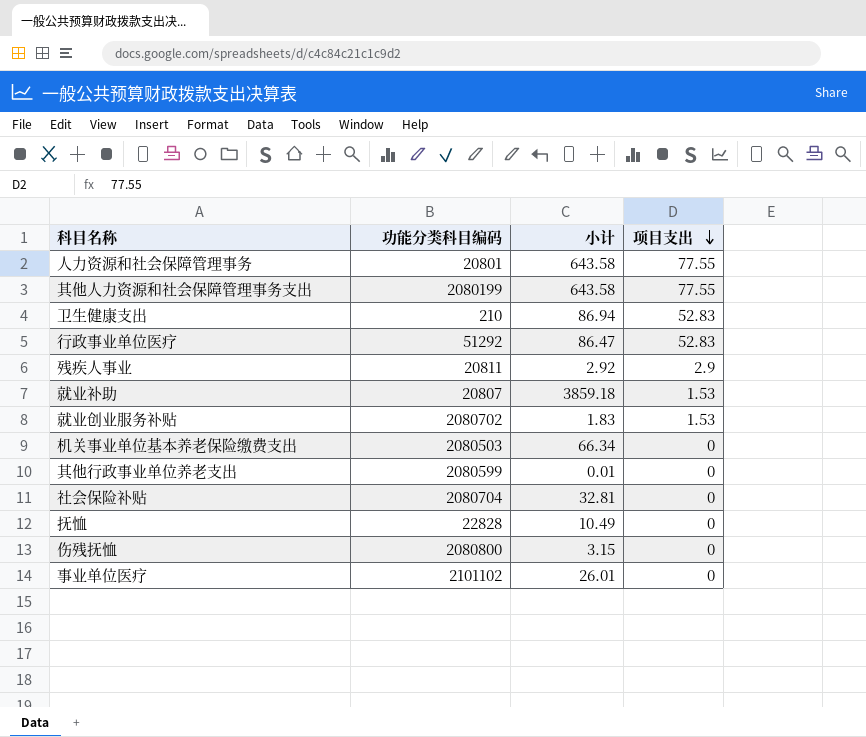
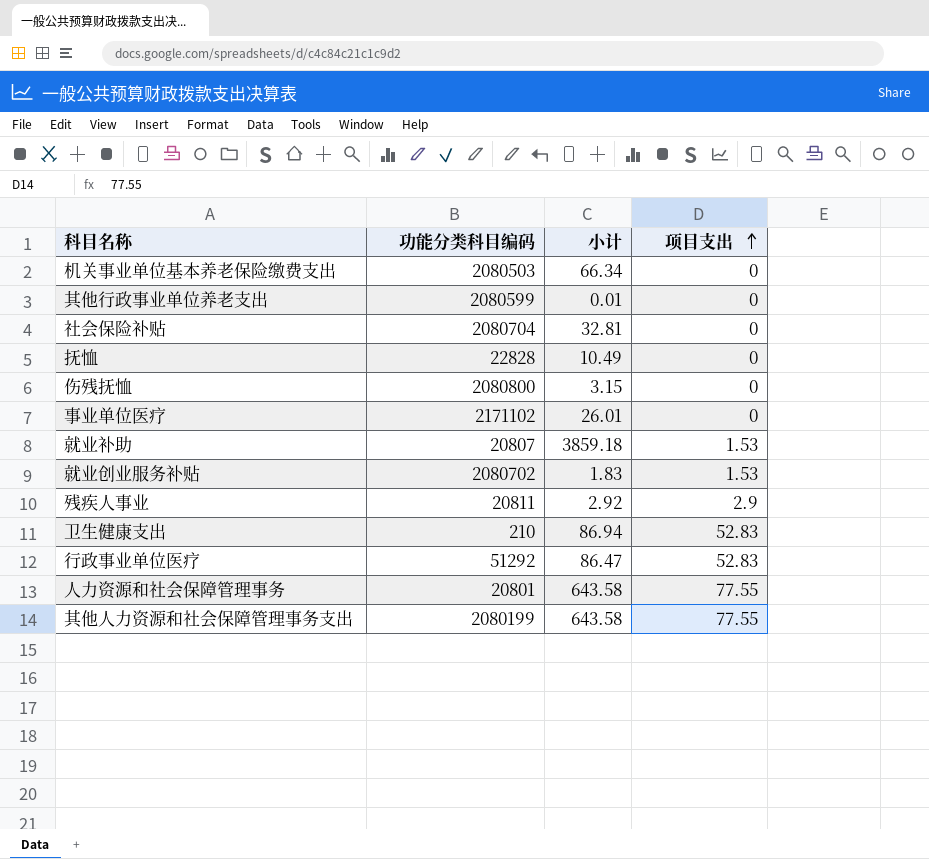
row order: 项目支出 descending -> 项目支出 ascending
事业单位医疗 | 功能分类科目编码: 2101102 -> 2171102

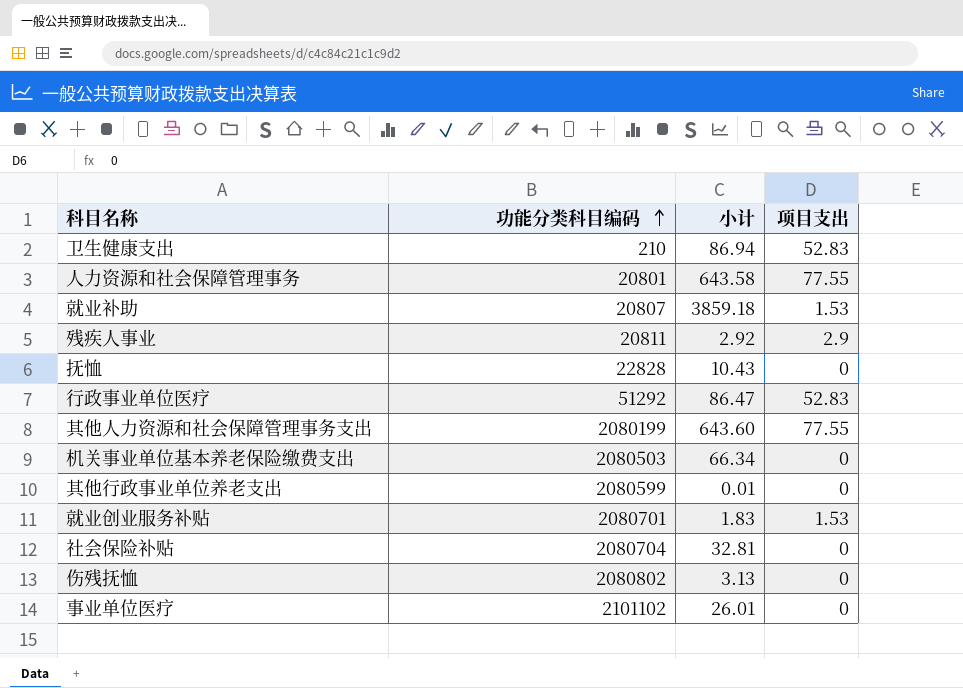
row order: 项目支出 ascending -> 功能分类科目编码 ascending
抚恤 | 小计: 10.49 -> 10.43
其他人力资源和社会保障管理事务支出 | 小计: 643.58 -> 643.60
就业创业服务补贴 | 功能分类科目编码: 2080702 -> 2080701
伤残抚恤 | 功能分类科目编码: 2080800 -> 2080802
伤残抚恤 | 小计: 3.15 -> 3.13
事业单位医疗 | 功能分类科目编码: 2171102 -> 2101102

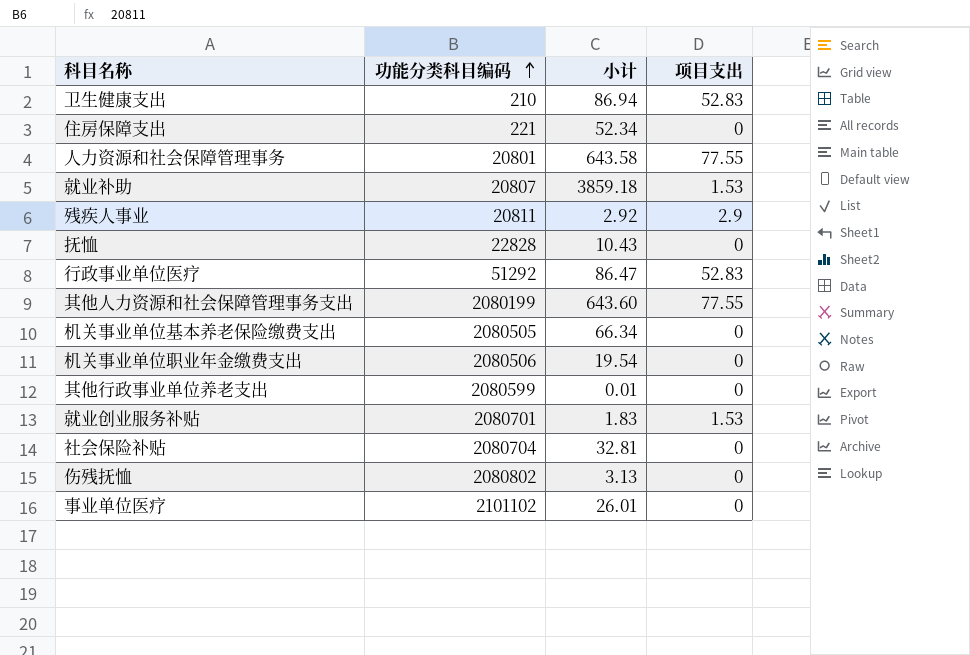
row 住房保障支出: none -> 221 | 52.34 | 0
机关事业单位基本养老保险缴费支出 | 功能分类科目编码: 2080503 -> 2080505
row 机关事业单位职业年金缴费支出: none -> 2080506 | 19.54 | 0

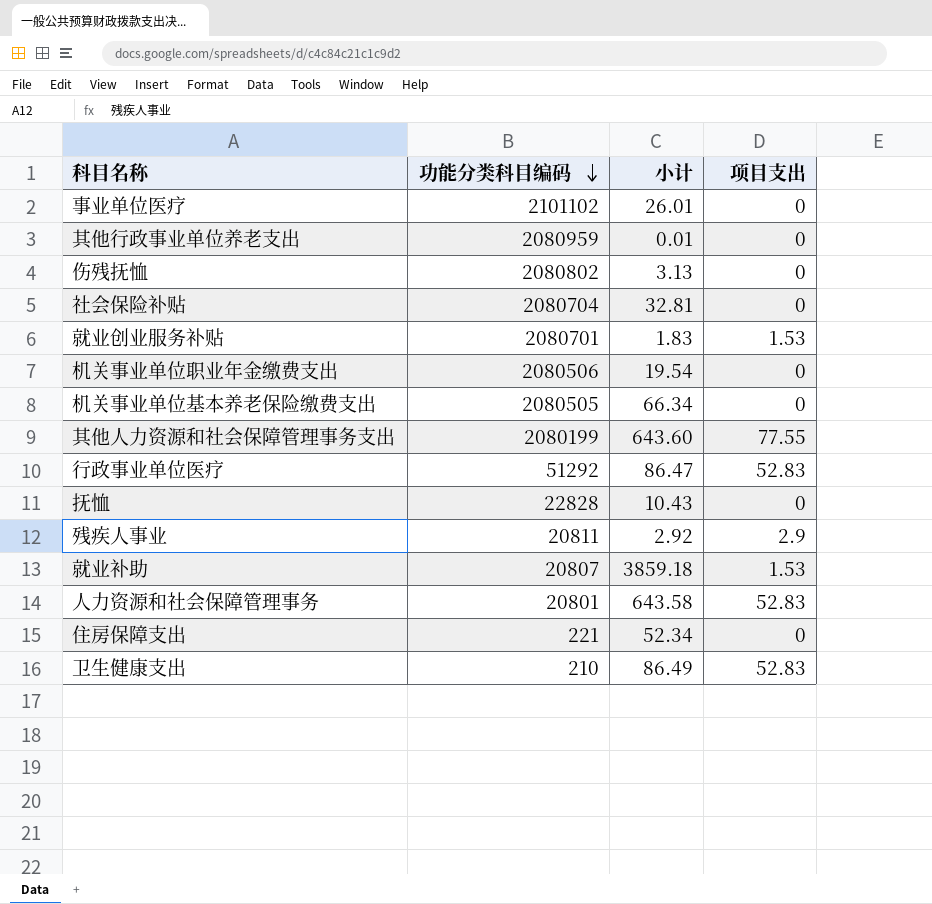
row order: 功能分类科目编码 ascending -> 功能分类科目编码 descending
其他行政事业单位养老支出 | 功能分类科目编码: 2080599 -> 2080959
人力资源和社会保障管理事务 | 项目支出: 77.55 -> 52.83
卫生健康支出 | 小计: 86.94 -> 86.49

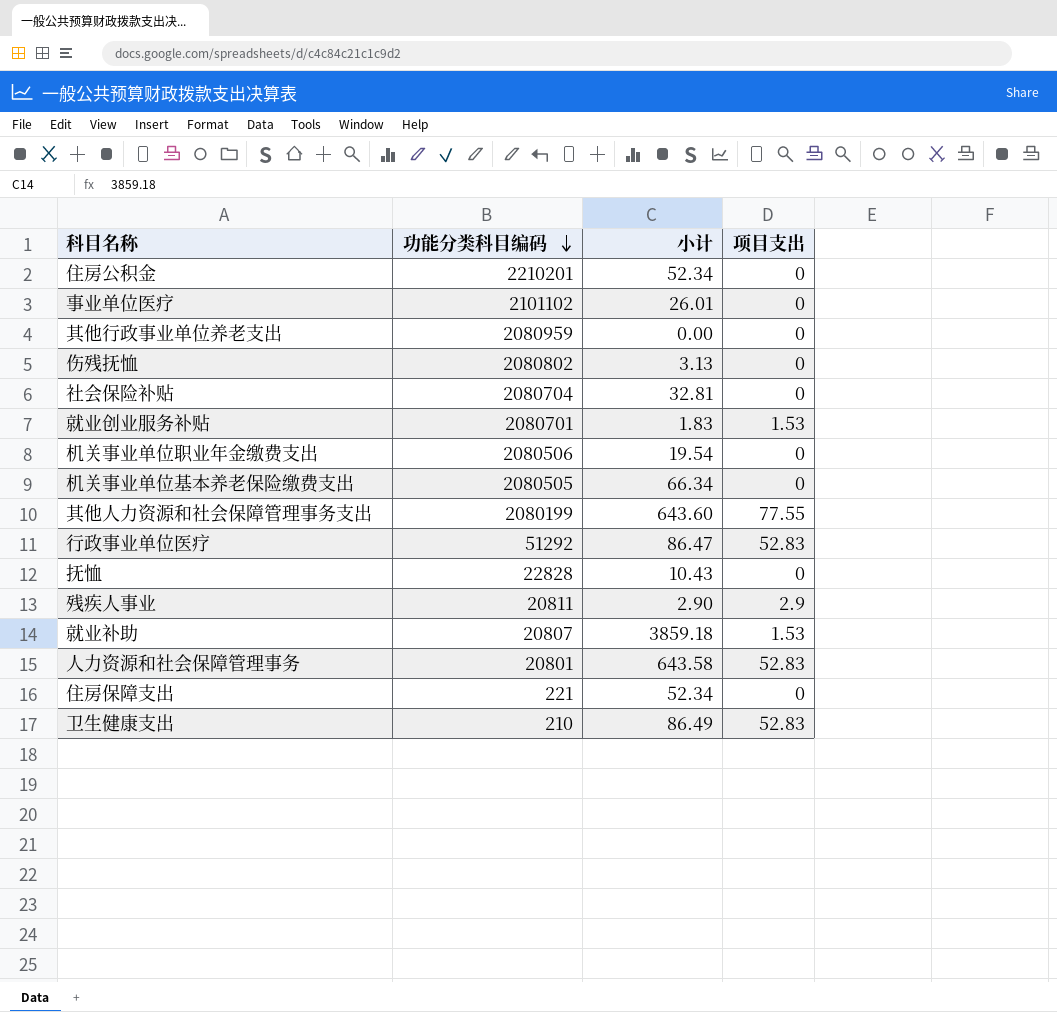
row 住房公积金: none -> 2210201 | 52.34 | 0
其他行政事业单位养老支出 | 小计: 0.01 -> 0.00
残疾人事业 | 小计: 2.92 -> 2.90

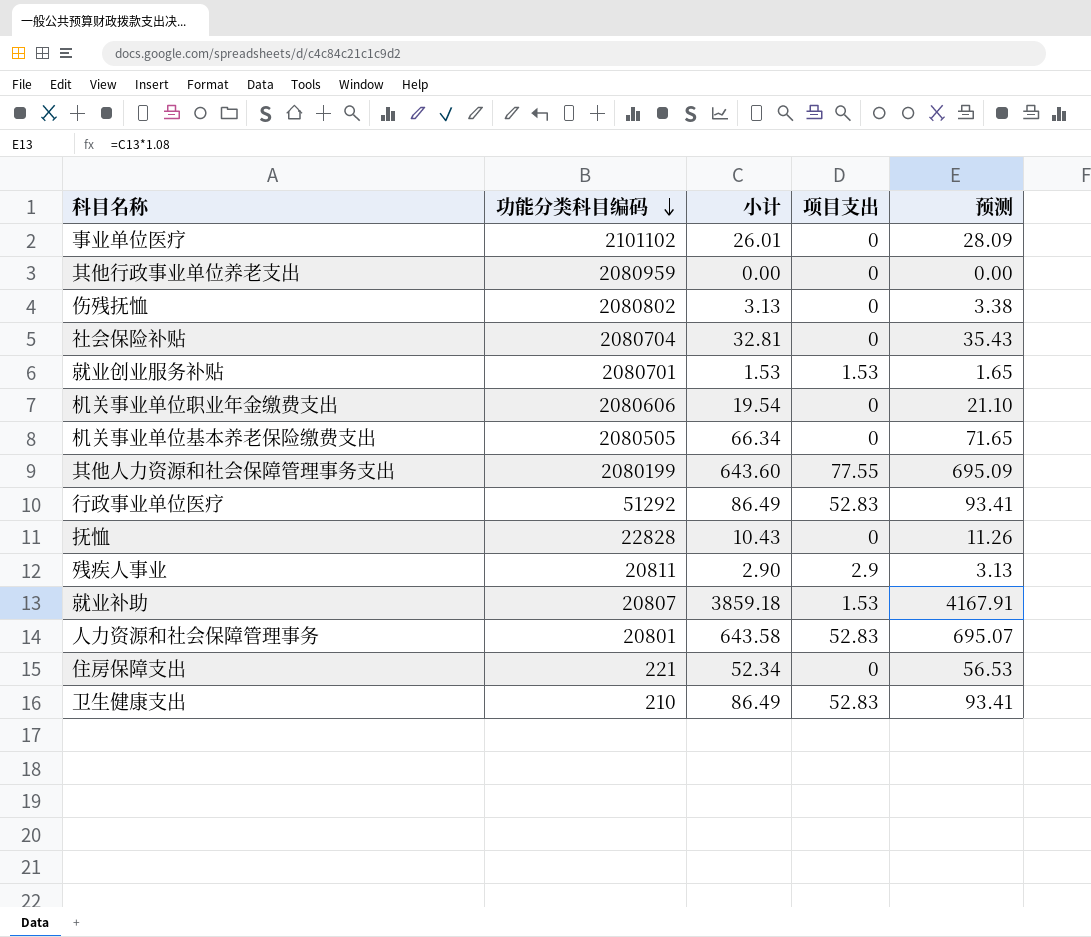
column 预测 | formula: none -> [小计] * 1.08
row 住房公积金: 2210201 | 52.34 | 0 -> none
就业创业服务补贴 | 小计: 1.83 -> 1.53
机关事业单位职业年金缴费支出 | 功能分类科目编码: 2080506 -> 2080606
行政事业单位医疗 | 小计: 86.47 -> 86.49

